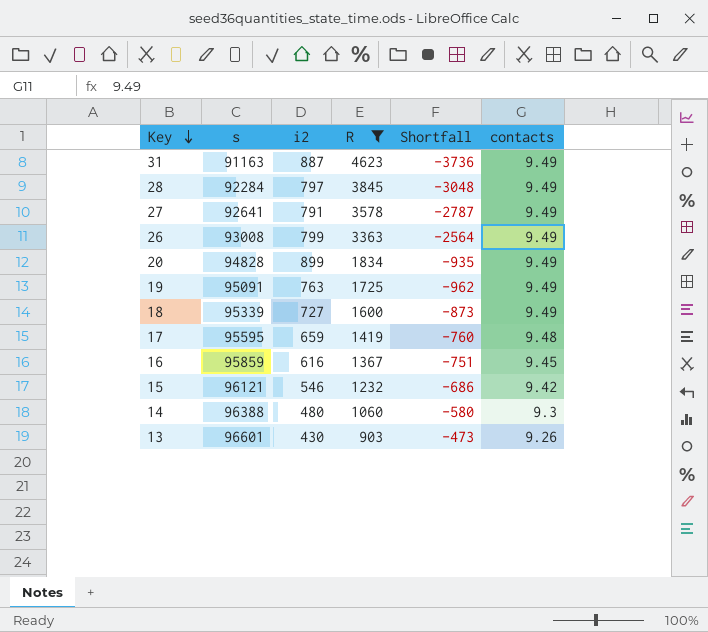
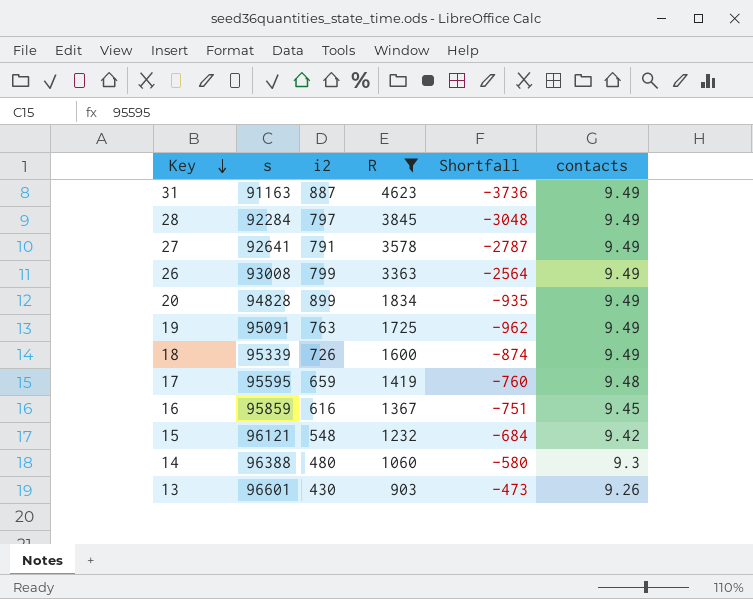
18 | i2: 727 -> 726
18 | Shortfall: -873 -> -874
15 | i2: 546 -> 548
15 | Shortfall: -686 -> -684

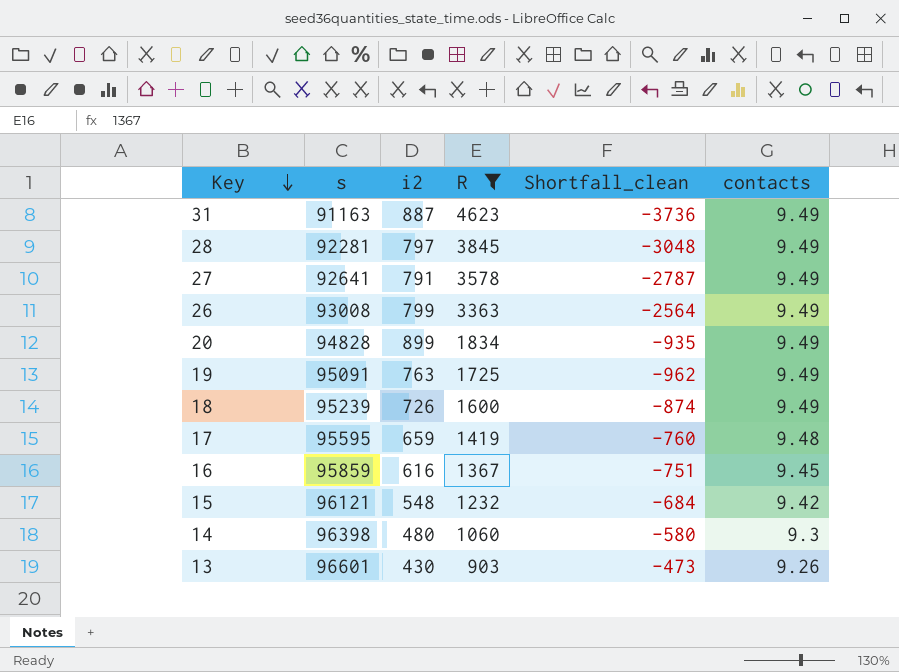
column name: Shortfall -> Shortfall_clean
28 | s: 92284 -> 92281
18 | s: 95339 -> 95239
14 | s: 96388 -> 96398

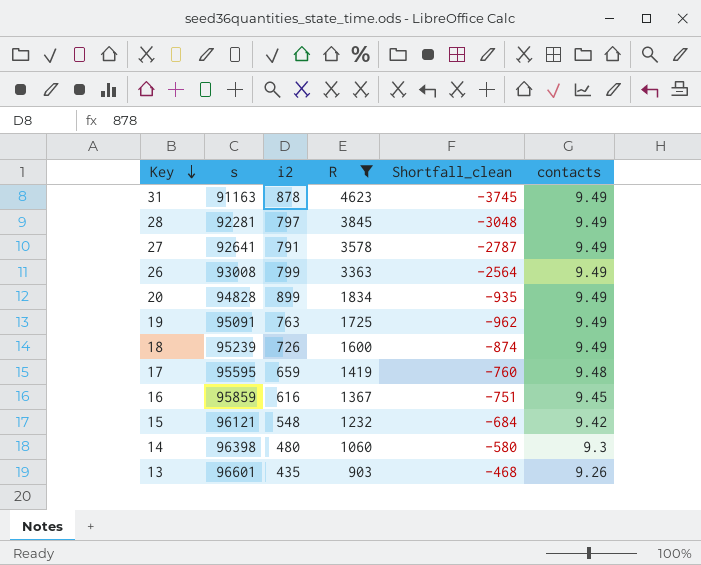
31 | i2: 887 -> 878
31 | Shortfall_clean: -3736 -> -3745
13 | i2: 430 -> 435
13 | Shortfall_clean: -473 -> -468

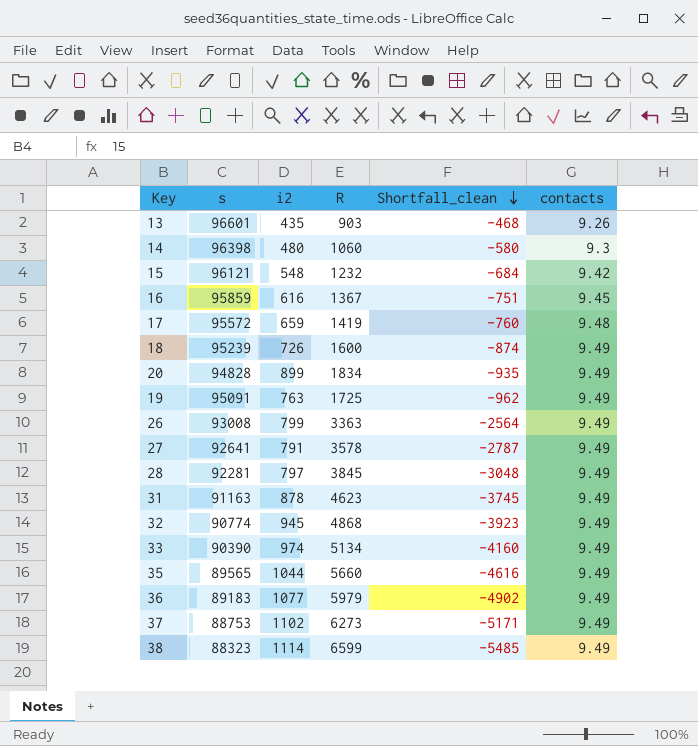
filter: R <= 4623 -> none
row order: Key descending -> Shortfall_clean descending
17 | s: 95595 -> 95572

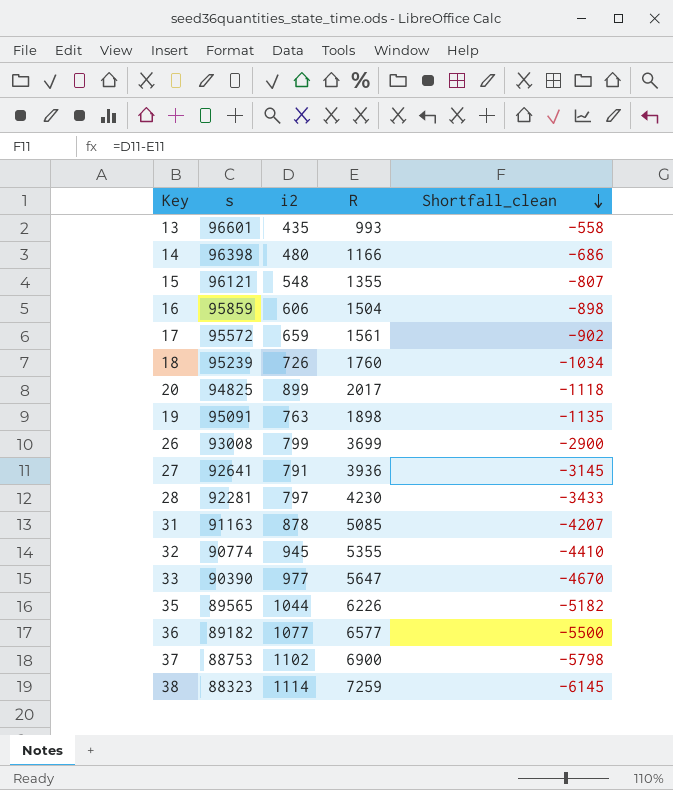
column contacts | position: 6 -> none
13 | R: 903 -> 993
13 | Shortfall_clean: -468 -> -558
14 | R: 1060 -> 1166
14 | Shortfall_clean: -580 -> -686
15 | R: 1232 -> 1355
15 | Shortfall_clean: -684 -> -807
16 | i2: 616 -> 606
16 | R: 1367 -> 1504
16 | Shortfall_clean: -751 -> -898
17 | R: 1419 -> 1561
17 | Shortfall_clean: -760 -> -902
18 | R: 1600 -> 1760
18 | Shortfall_clean: -874 -> -1034
20 | s: 94828 -> 94825
20 | R: 1834 -> 2017
20 | Shortfall_clean: -935 -> -1118
19 | R: 1725 -> 1898
19 | Shortfall_clean: -962 -> -1135
26 | R: 3363 -> 3699
26 | Shortfall_clean: -2564 -> -2900
27 | R: 3578 -> 3936
27 | Shortfall_clean: -2787 -> -3145
28 | R: 3845 -> 4230
28 | Shortfall_clean: -3048 -> -3433
31 | R: 4623 -> 5085
31 | Shortfall_clean: -3745 -> -4207
32 | R: 4868 -> 5355
32 | Shortfall_clean: -3923 -> -4410
33 | i2: 974 -> 977
33 | R: 5134 -> 5647
33 | Shortfall_clean: -4160 -> -4670
35 | R: 5660 -> 6226
35 | Shortfall_clean: -4616 -> -5182
36 | s: 89183 -> 89182
36 | R: 5979 -> 6577
36 | Shortfall_clean: -4902 -> -5500
37 | R: 6273 -> 6900
37 | Shortfall_clean: -5171 -> -5798
38 | R: 6599 -> 7259
38 | Shortfall_clean: -5485 -> -6145

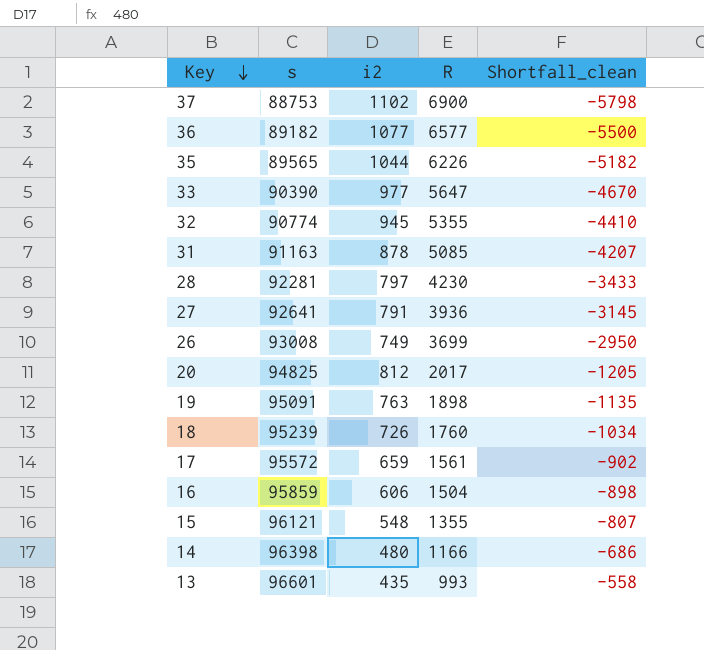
row order: Shortfall_clean descending -> Key descending
row 38: 88323 | 1114 | 7259 | -6145 -> none
26 | i2: 799 -> 749
26 | Shortfall_clean: -2900 -> -2950
20 | i2: 899 -> 812
20 | Shortfall_clean: -1118 -> -1205

